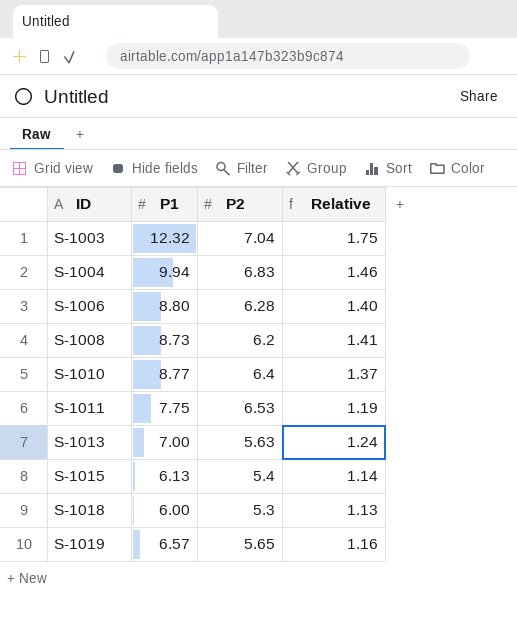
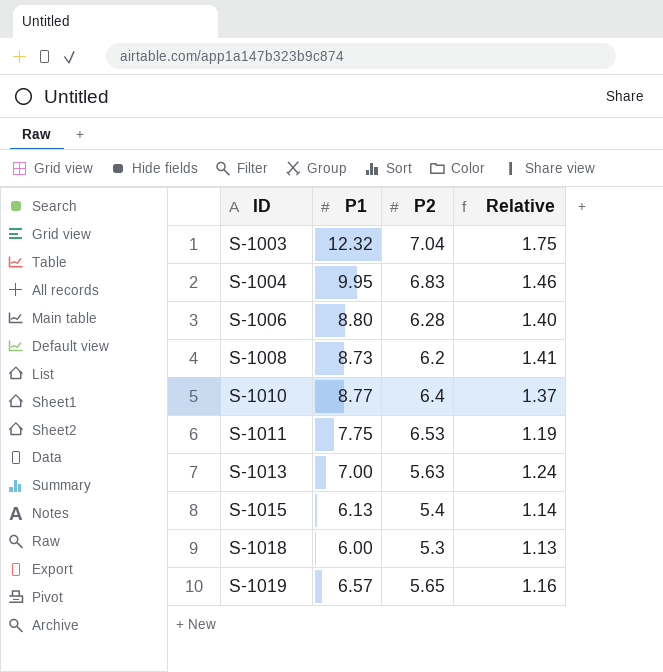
S-1004 | P1: 9.94 -> 9.95

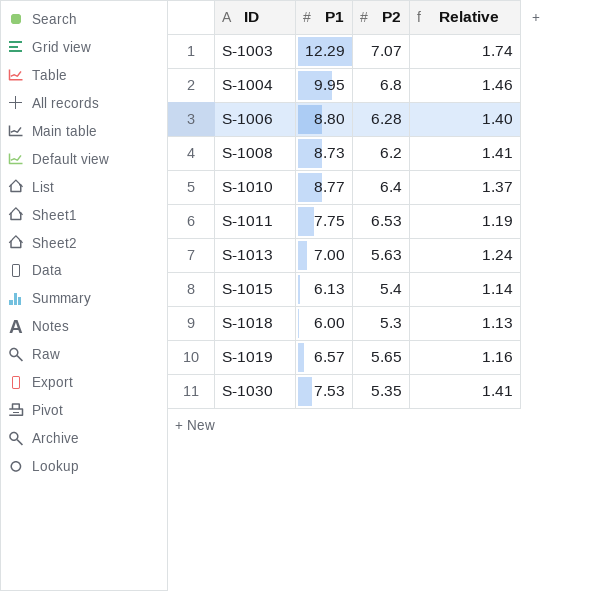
S-1003 | P1: 12.32 -> 12.29
S-1003 | P2: 7.04 -> 7.07
S-1003 | Relative: 1.75 -> 1.74
S-1004 | P2: 6.83 -> 6.8
row S-1030: none -> 7.53 | 5.35 | 1.41

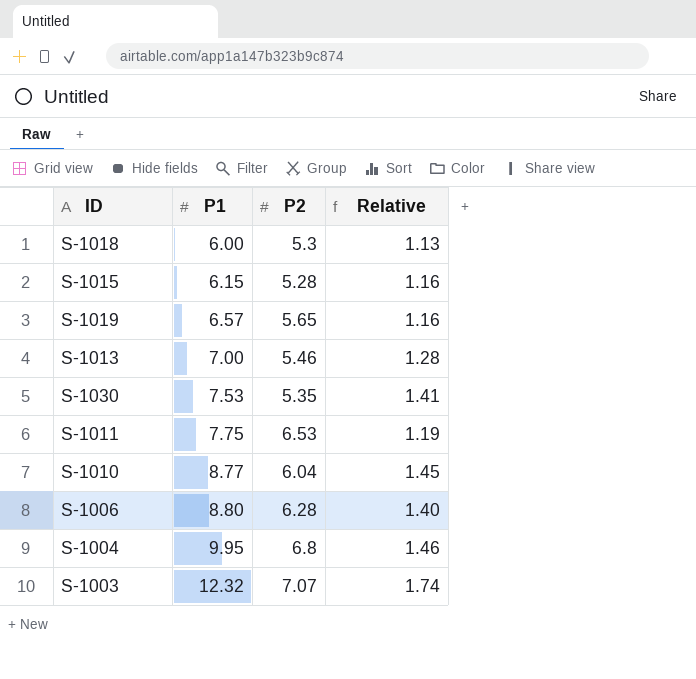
row order: ID ascending -> P1 ascending
row S-1008: 8.73 | 6.2 | 1.41 -> none
S-1015 | P1: 6.13 -> 6.15
S-1015 | P2: 5.4 -> 5.28
S-1015 | Relative: 1.14 -> 1.16
S-1013 | P2: 5.63 -> 5.46
S-1013 | Relative: 1.24 -> 1.28
S-1010 | P2: 6.4 -> 6.04
S-1010 | Relative: 1.37 -> 1.45
S-1003 | P1: 12.29 -> 12.32

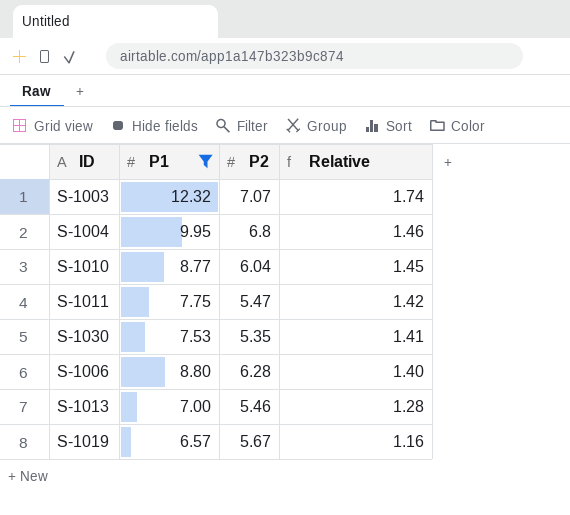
filter: none -> P1 >= 6.57
row order: P1 ascending -> Relative descending
S-1011 | P2: 6.53 -> 5.47
S-1011 | Relative: 1.19 -> 1.42
S-1019 | P2: 5.65 -> 5.67

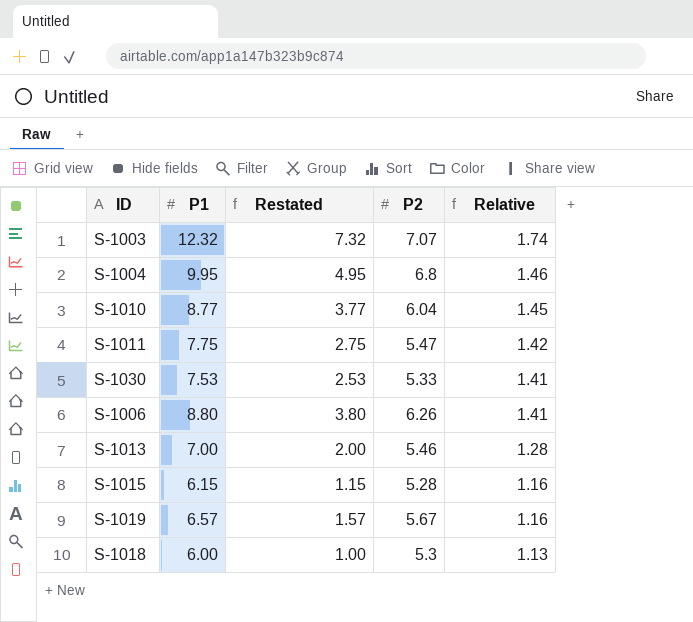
filter: P1 >= 6.57 -> none
column Restated | formula: none -> [P1] - 5
S-1030 | P2: 5.35 -> 5.33
S-1006 | P2: 6.28 -> 6.26
S-1006 | Relative: 1.40 -> 1.41

